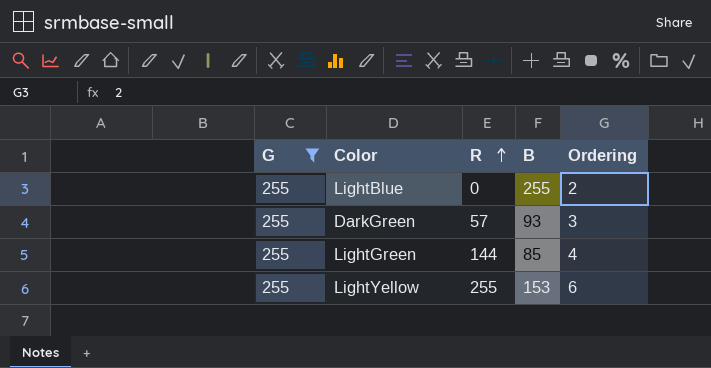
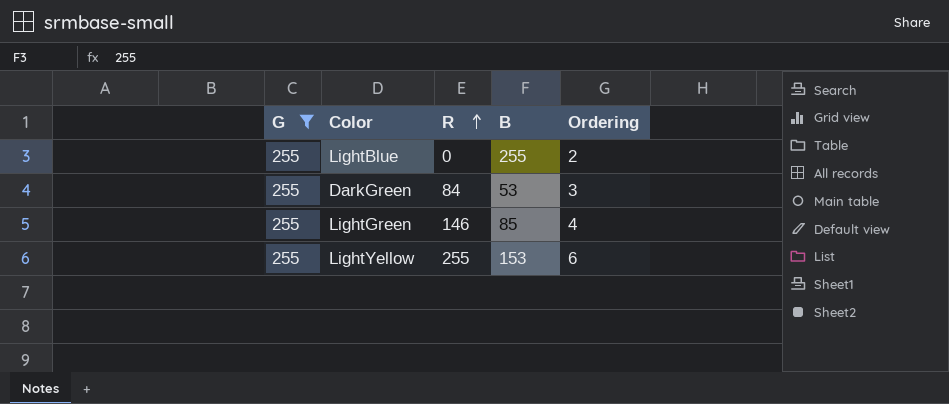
DarkGreen | R: 57 -> 84
DarkGreen | B: 93 -> 53
LightGreen | R: 144 -> 146

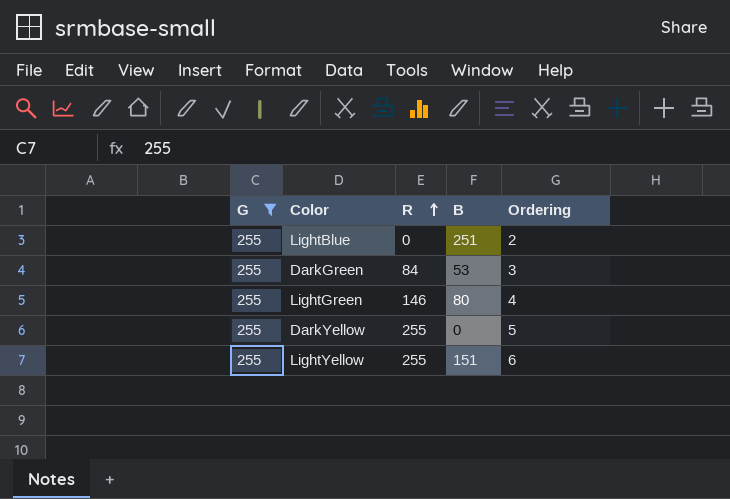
LightBlue | B: 255 -> 251
LightGreen | B: 85 -> 80
row DarkYellow: none -> 255 | 255 | 0 | 5
LightYellow | B: 153 -> 151

